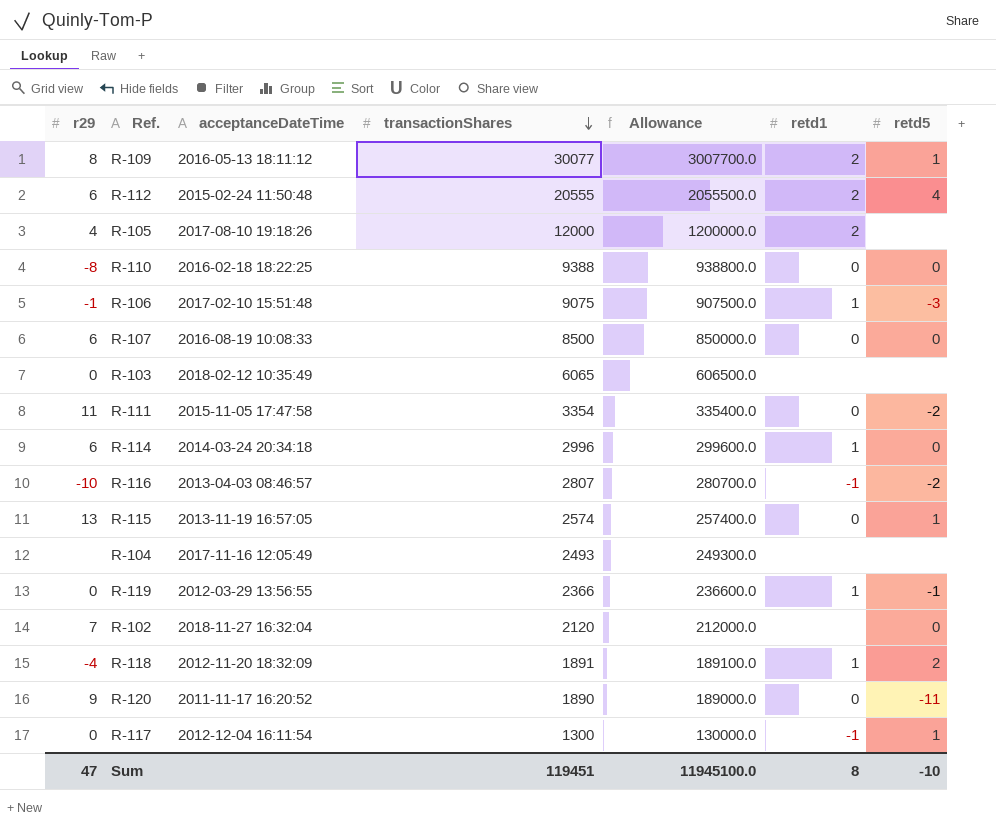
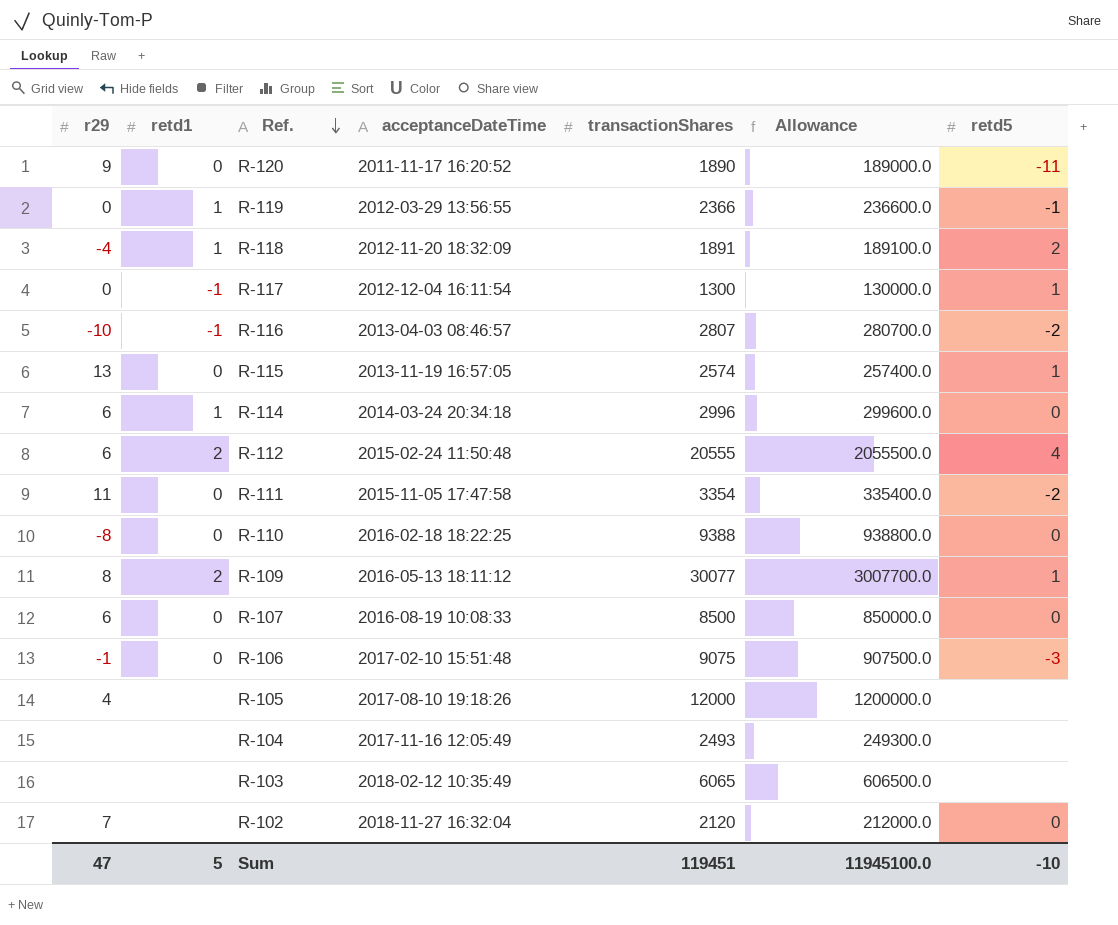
row order: transactionShares descending -> Ref. descending
column retd1 | position: 6 -> 2
R-106 | retd1: 1 -> 0
R-105 | retd1: 2 -> none
R-103 | r29: 0 -> none
Sum | retd1: 8 -> 5

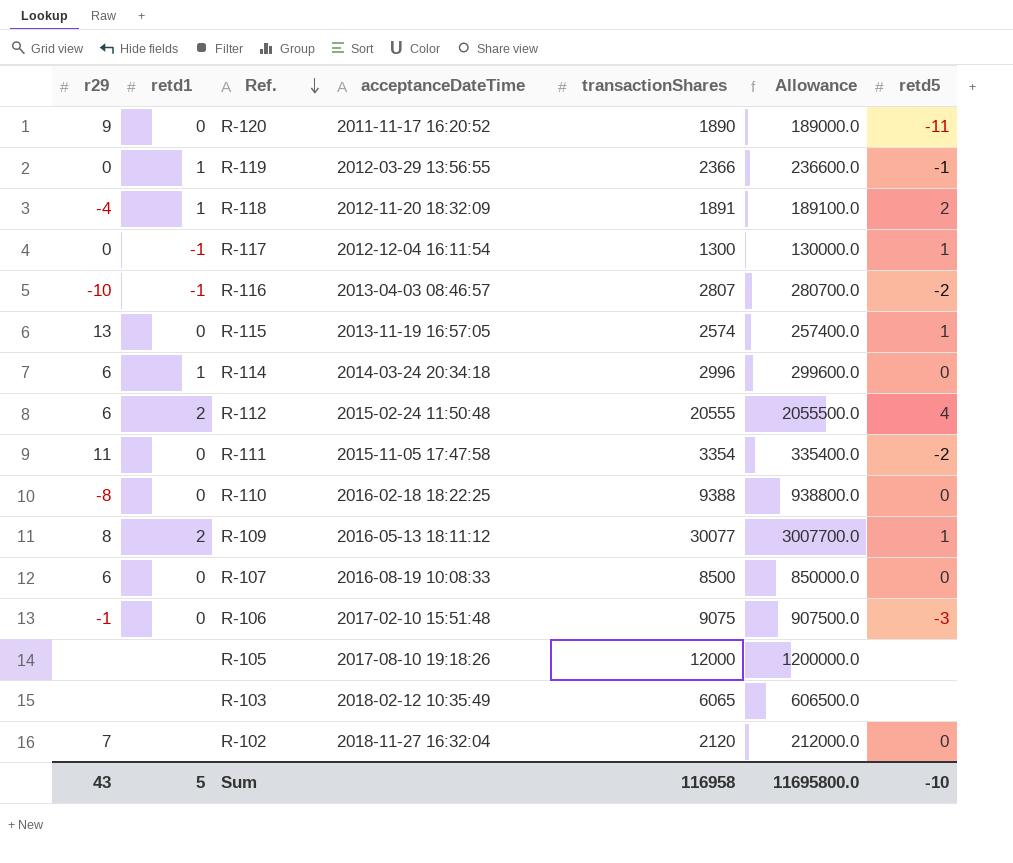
row R-104: none | none | 2017-11-16 12:05:49 | 2493 | 249300.0 | none -> none
R-105 | r29: 4 -> none
Sum | r29: 47 -> 43
Sum | transactionShares: 119451 -> 116958
Sum | Allowance: 11945100.0 -> 11695800.0

